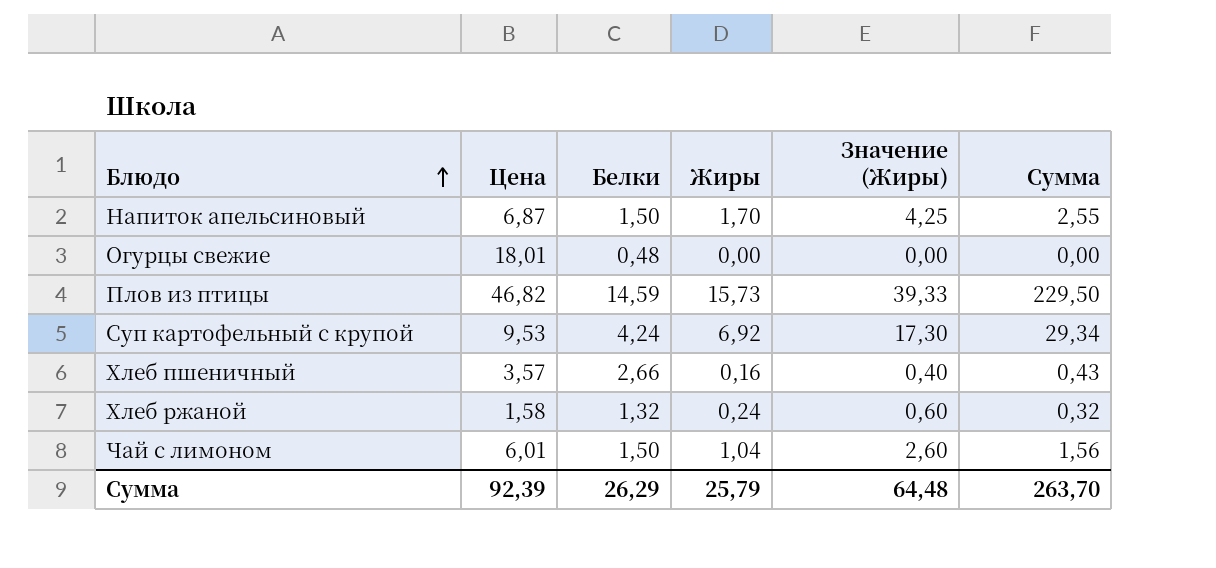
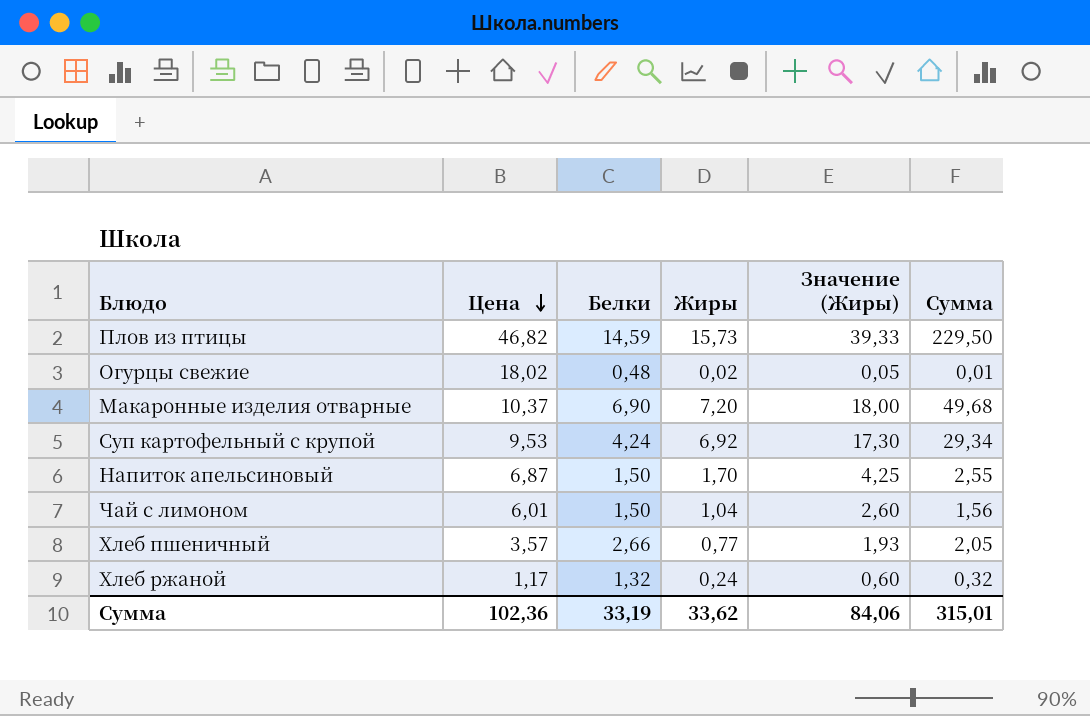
row order: Блюдо ascending -> Цена descending
Огурцы свежие | Цена: 18,01 -> 18,02
Огурцы свежие | Жиры: 0,00 -> 0,02
Огурцы свежие | Значение (Жиры): 0,00 -> 0,05
Огурцы свежие | Сумма: 0,00 -> 0,01
row Макаронные изделия отварные: none -> 10,37 | 6,90 | 7,20 | 18,00 | 49,68
Хлеб пшеничный | Жиры: 0,16 -> 0,77
Хлеб пшеничный | Значение (Жиры): 0,40 -> 1,93
Хлеб пшеничный | Сумма: 0,43 -> 2,05
Хлеб ржаной | Цена: 1,58 -> 1,17
Сумма | Цена: 92,39 -> 102,36
Сумма | Белки: 26,29 -> 33,19
Сумма | Жиры: 25,79 -> 33,62
Сумма | Значение (Жиры): 64,48 -> 84,06
Сумма | Сумма: 263,70 -> 315,01

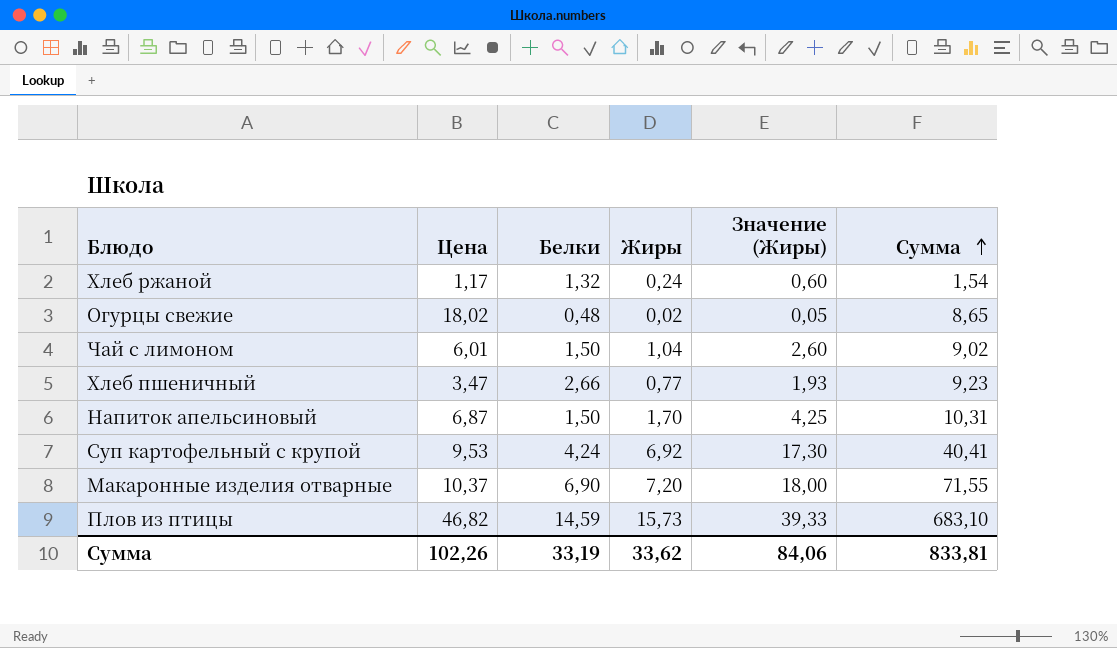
row order: Цена descending -> Сумма ascending
column Сумма | formula: [Белки] * [Жиры] -> [Цена] * [Белки]
Хлеб пшеничный | Цена: 3,57 -> 3,47
Сумма | Цена: 102,36 -> 102,26
Сумма | Сумма: 315,01 -> 833,81

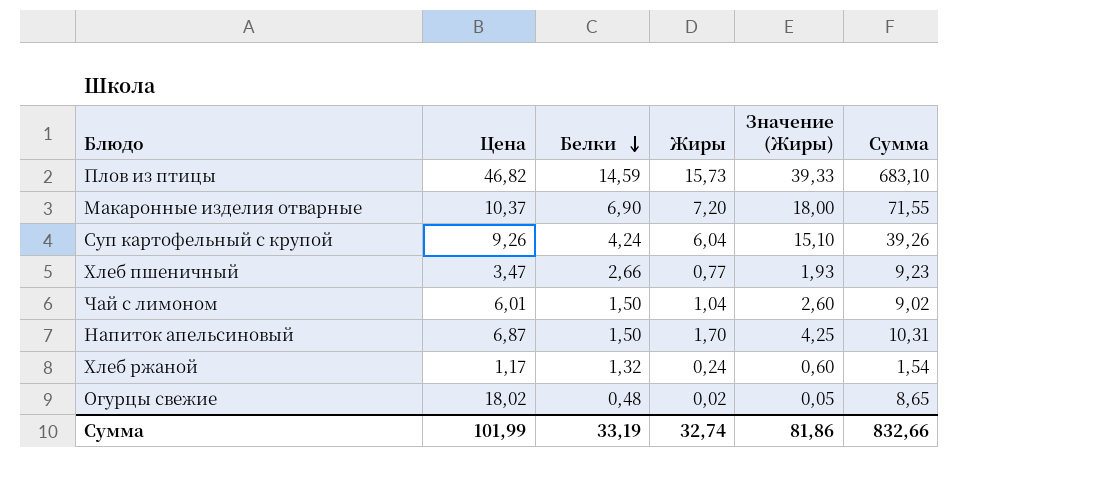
row order: Сумма ascending -> Белки descending
Суп картофельный с крупой | Цена: 9,53 -> 9,26
Суп картофельный с крупой | Жиры: 6,92 -> 6,04
Суп картофельный с крупой | Значение (Жиры): 17,30 -> 15,10
Суп картофельный с крупой | Сумма: 40,41 -> 39,26
Сумма | Цена: 102,26 -> 101,99
Сумма | Жиры: 33,62 -> 32,74
Сумма | Значение (Жиры): 84,06 -> 81,86
Сумма | Сумма: 833,81 -> 832,66

